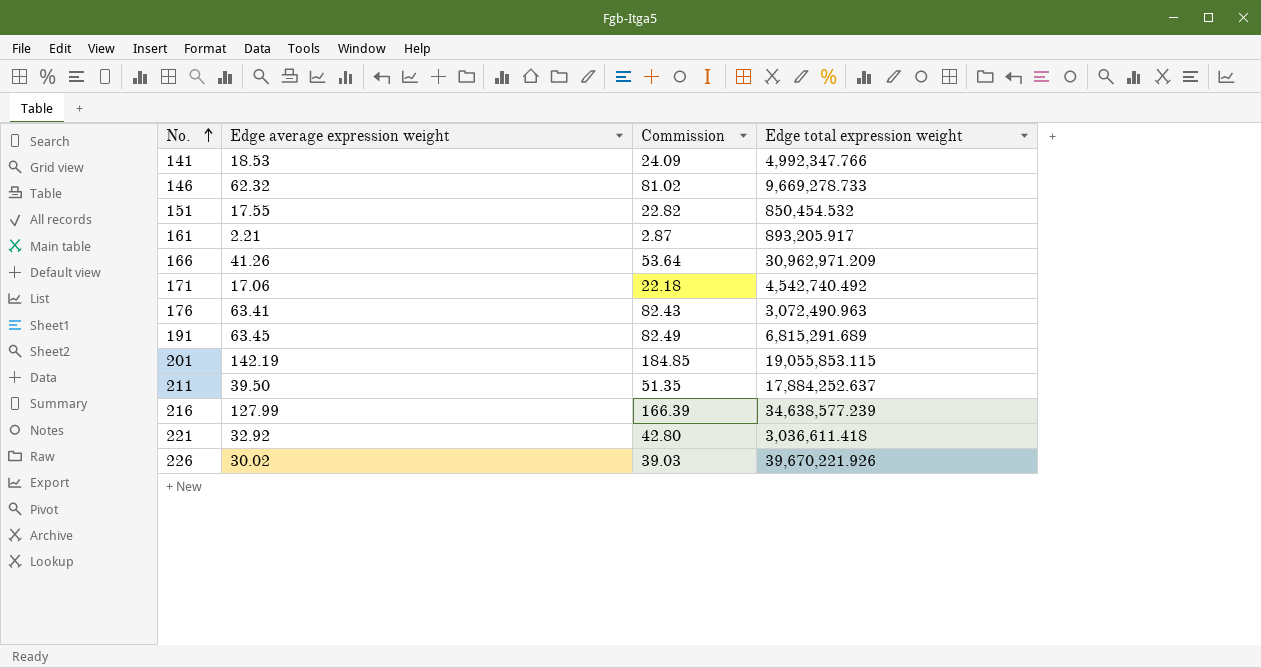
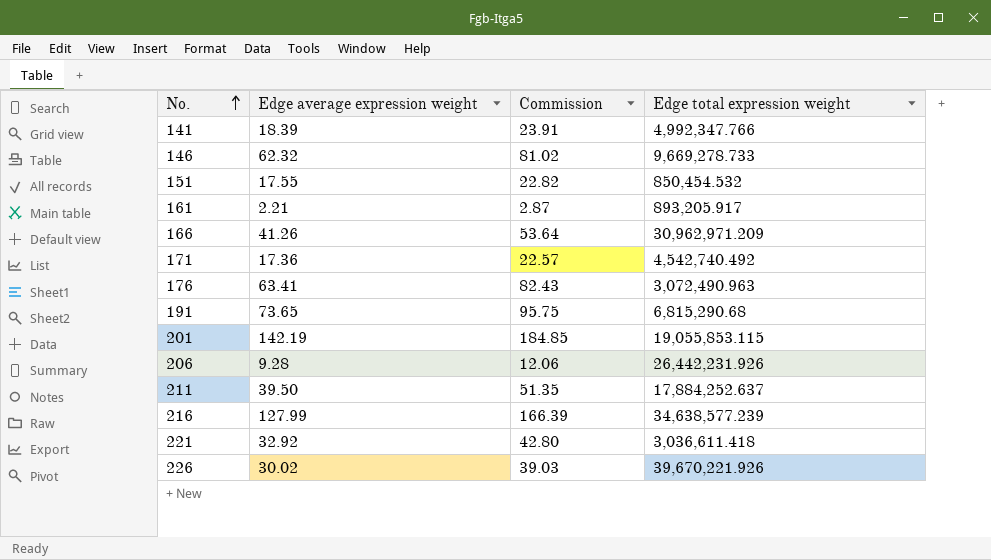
141 | Edge average expression weight: 18.53 -> 18.39
141 | Commission: 24.09 -> 23.91
171 | Edge average expression weight: 17.06 -> 17.36
171 | Commission: 22.18 -> 22.57
191 | Edge average expression weight: 63.45 -> 73.65
191 | Commission: 82.49 -> 95.75
191 | Edge total expression weight: 6,815,291.689 -> 6,815,290.68
row 206: none -> 9.28 | 12.06 | 26,442,231.926

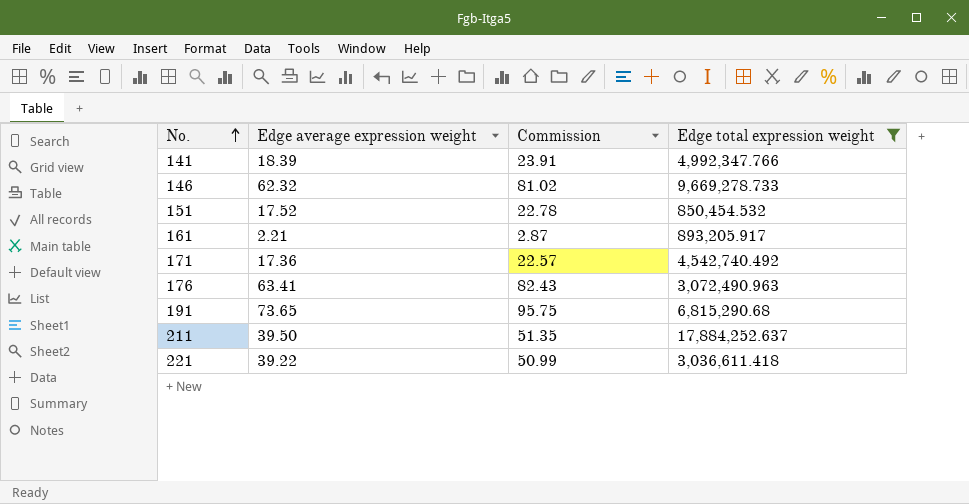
filter: none -> Edge total expression weight <= 17,884,252.637
151 | Edge average expression weight: 17.55 -> 17.52
151 | Commission: 22.82 -> 22.78
221 | Edge average expression weight: 32.92 -> 39.22
221 | Commission: 42.80 -> 50.99

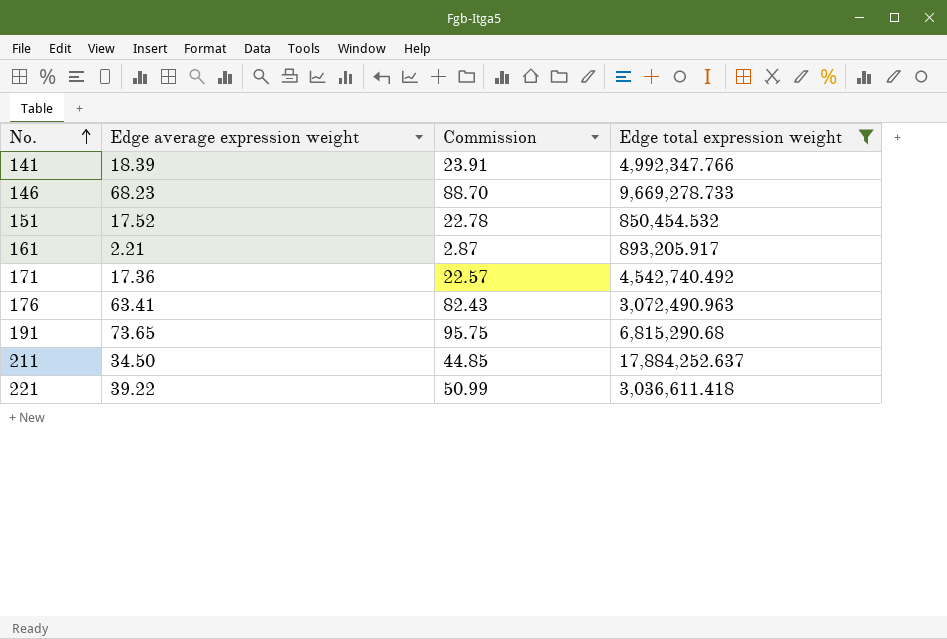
146 | Edge average expression weight: 62.32 -> 68.23
146 | Commission: 81.02 -> 88.70
211 | Edge average expression weight: 39.50 -> 34.50
211 | Commission: 51.35 -> 44.85

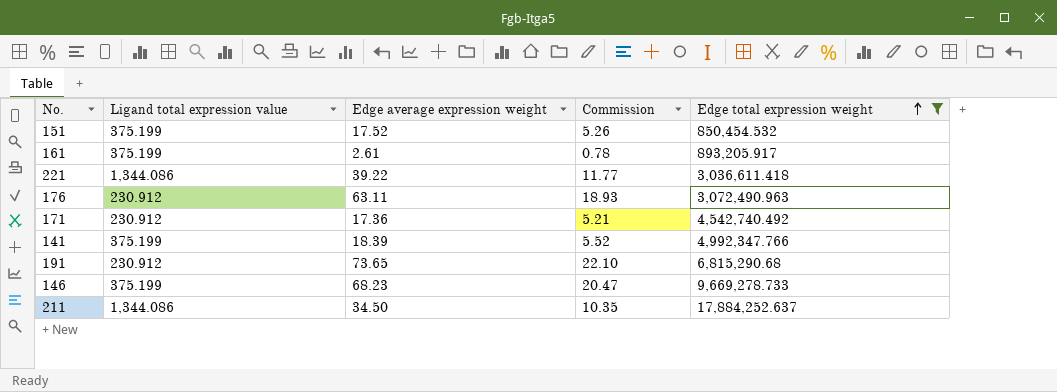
row order: No. ascending -> Edge total expression weight ascending
column Ligand total expression value | position: none -> 2
column Commission | formula: [Edge average expression weight] * 1.3 -> [Edge average expression weight] * 0.3
161 | Edge average expression weight: 2.21 -> 2.61
176 | Edge average expression weight: 63.41 -> 63.11

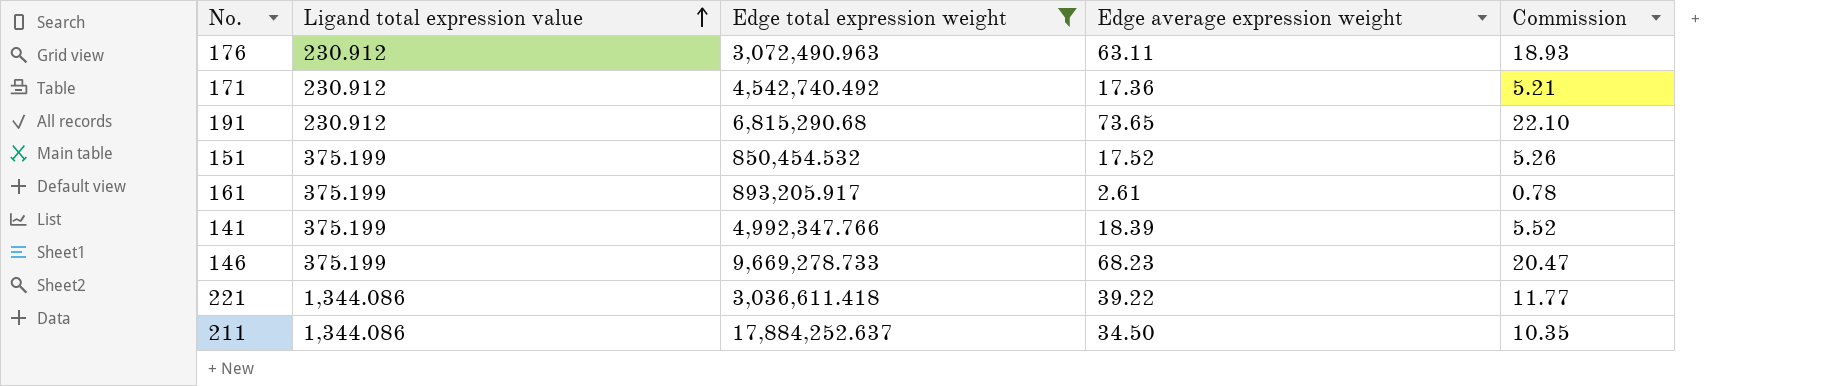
row order: Edge total expression weight ascending -> Ligand total expression value ascending
column Edge total expression weight | position: 5 -> 3

